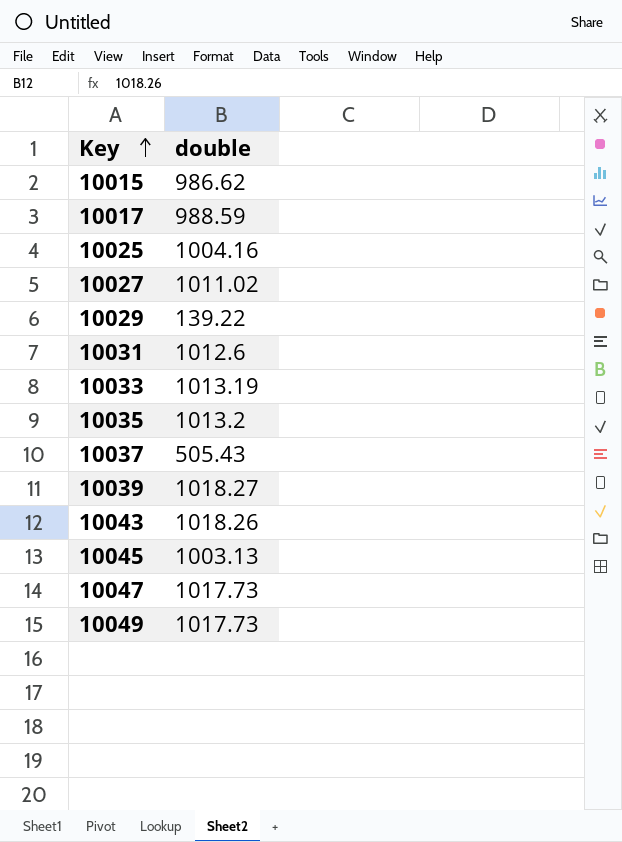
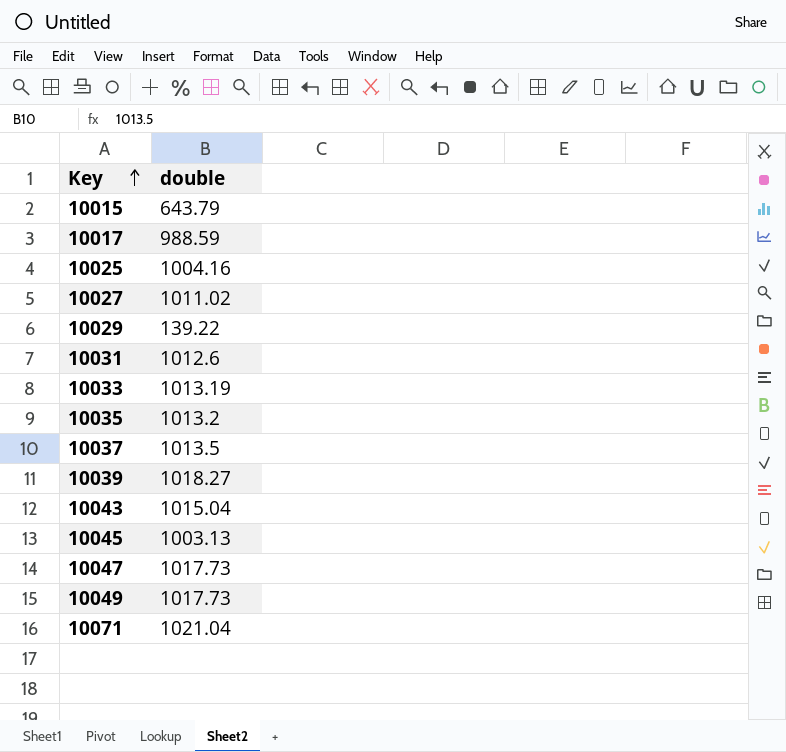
10015 | double: 986.62 -> 643.79
10037 | double: 505.43 -> 1013.5
10043 | double: 1018.26 -> 1015.04
row 10071: none -> 1021.04

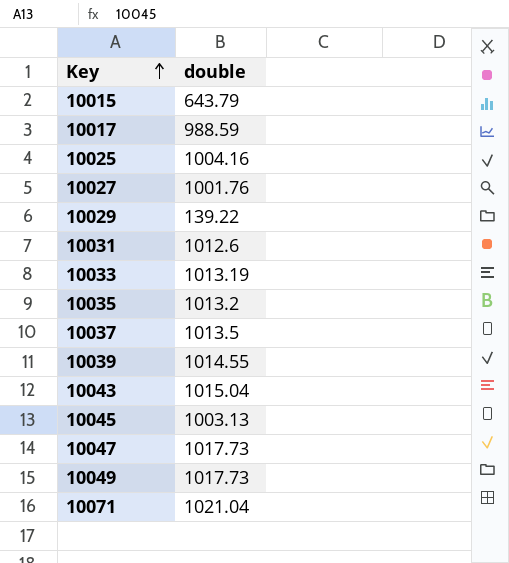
10027 | double: 1011.02 -> 1001.76
10039 | double: 1018.27 -> 1014.55

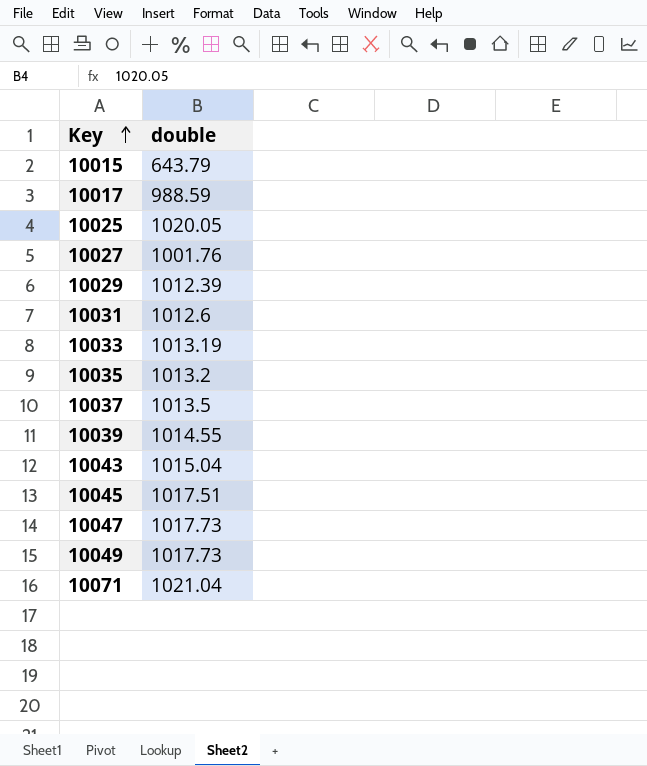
10025 | double: 1004.16 -> 1020.05
10029 | double: 139.22 -> 1012.39
10045 | double: 1003.13 -> 1017.51

